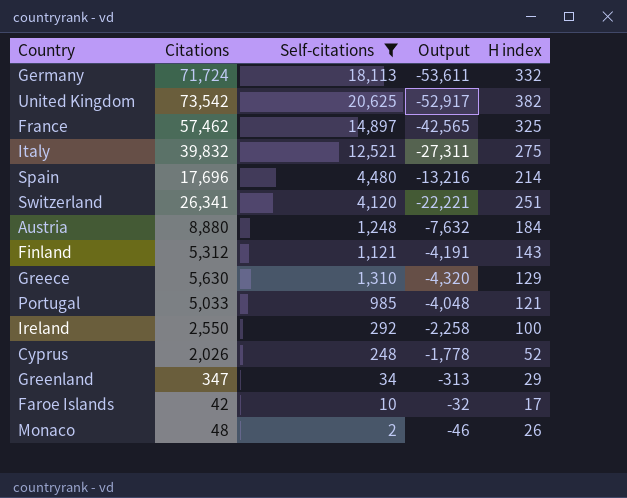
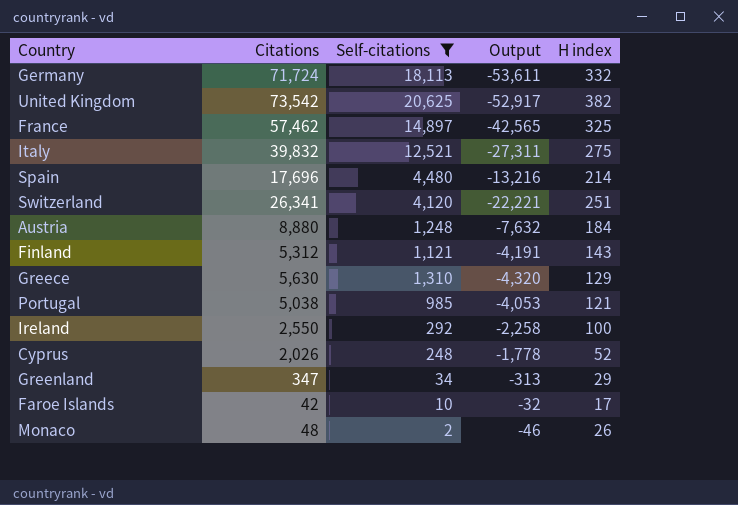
Portugal | Citations: 5,033 -> 5,038
Portugal | Output: -4,048 -> -4,053

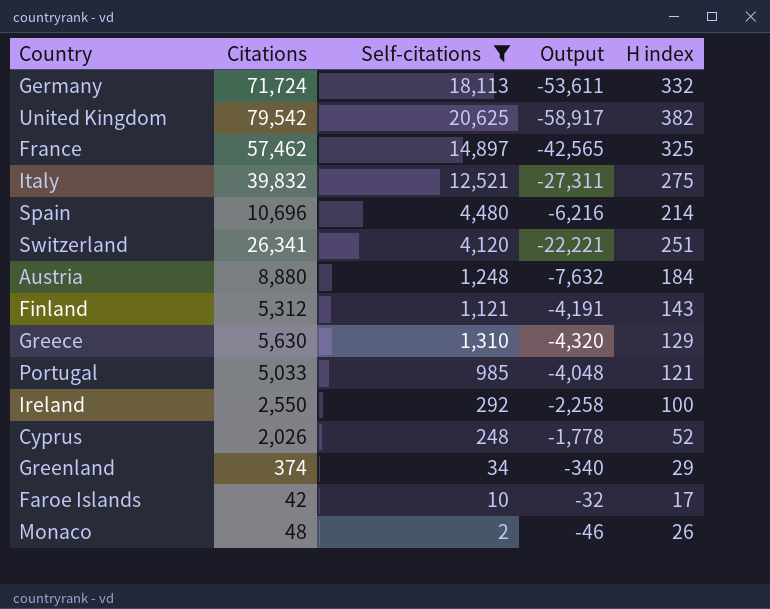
United Kingdom | Citations: 73,542 -> 79,542
United Kingdom | Output: -52,917 -> -58,917
Spain | Citations: 17,696 -> 10,696
Spain | Output: -13,216 -> -6,216
Portugal | Citations: 5,038 -> 5,033
Portugal | Output: -4,053 -> -4,048
Greenland | Citations: 347 -> 374
Greenland | Output: -313 -> -340

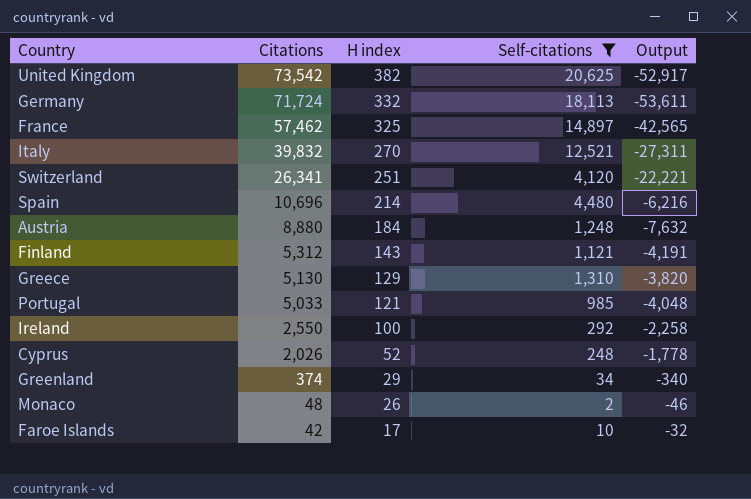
row order: none -> Citations descending
column H index | position: 5 -> 3
United Kingdom | Citations: 79,542 -> 73,542
United Kingdom | Output: -58,917 -> -52,917
Italy | H index: 275 -> 270
Greece | Citations: 5,630 -> 5,130
Greece | Output: -4,320 -> -3,820

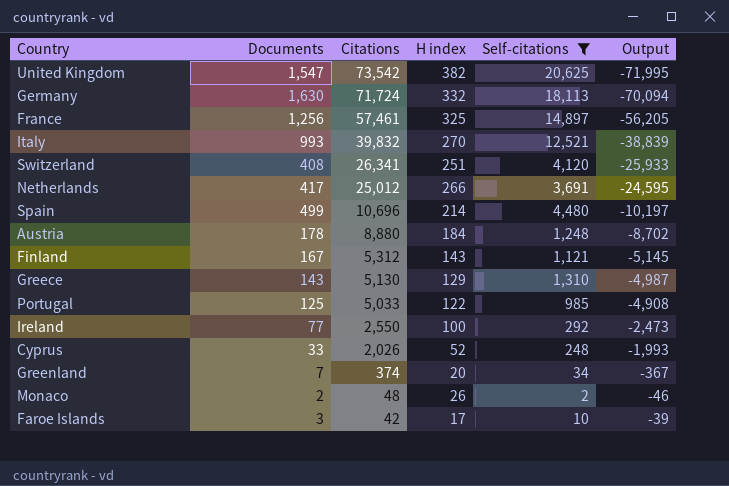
column Documents | position: none -> 2
column Output | formula: [Self-citations] - [Citations] -> [Documents] - [Citations]
France | Citations: 57,462 -> 57,461
row Netherlands: none -> 417 | 25,012 | 266 | 3,691 | -24,595
Portugal | H index: 121 -> 122
Greenland | H index: 29 -> 20

